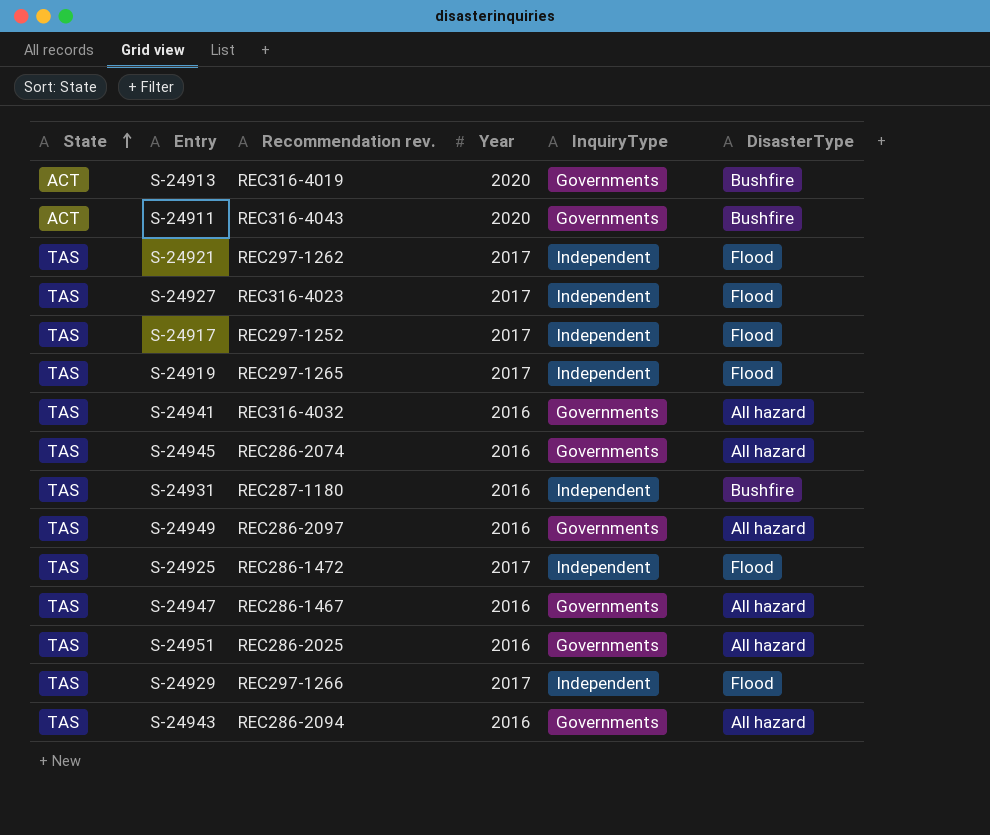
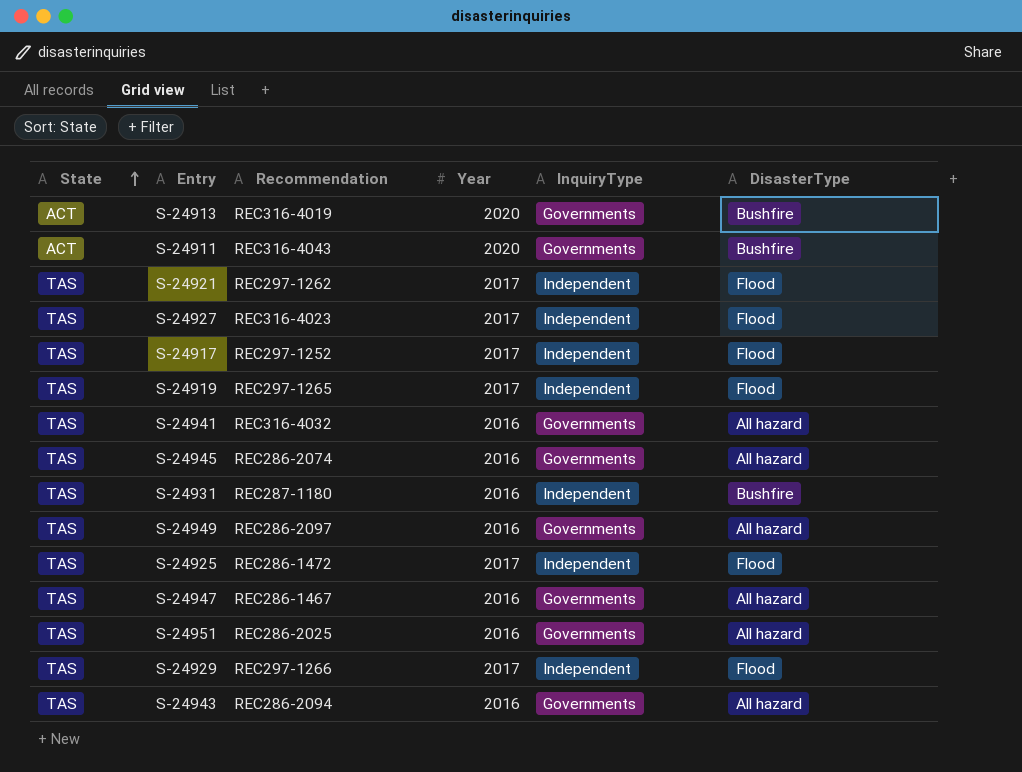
column name: Recommendation rev. -> Recommendation

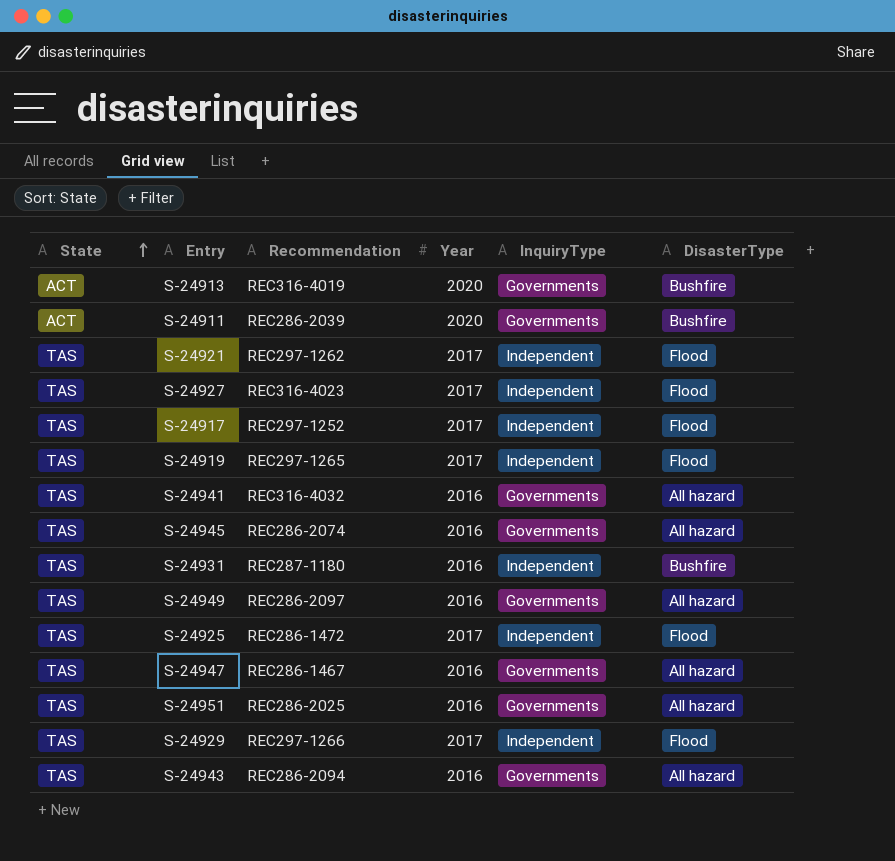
S-24911 | Recommendation: REC316-4043 -> REC286-2039

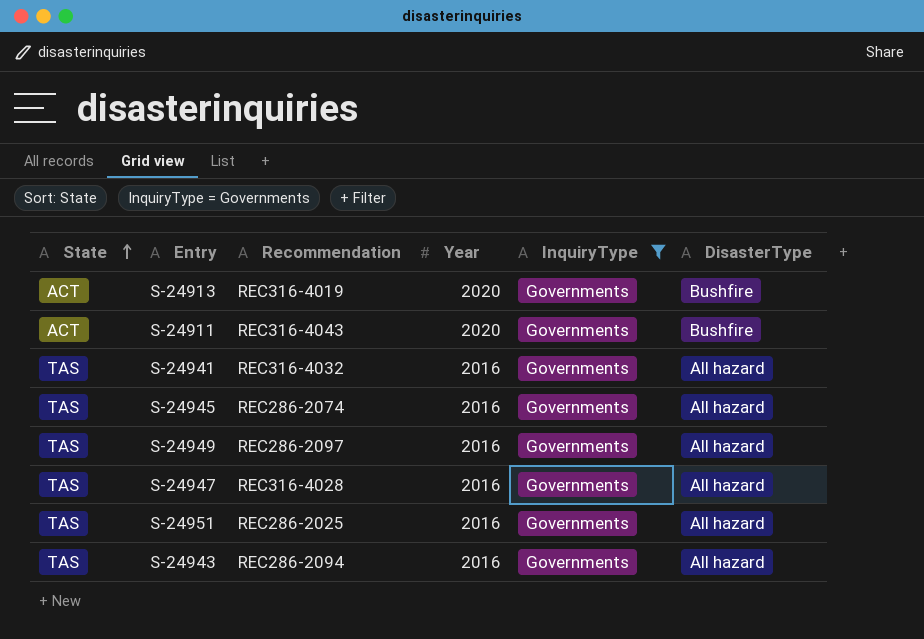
filter: none -> InquiryType = Governments
S-24911 | Recommendation: REC286-2039 -> REC316-4043
S-24947 | Recommendation: REC286-1467 -> REC316-4028

